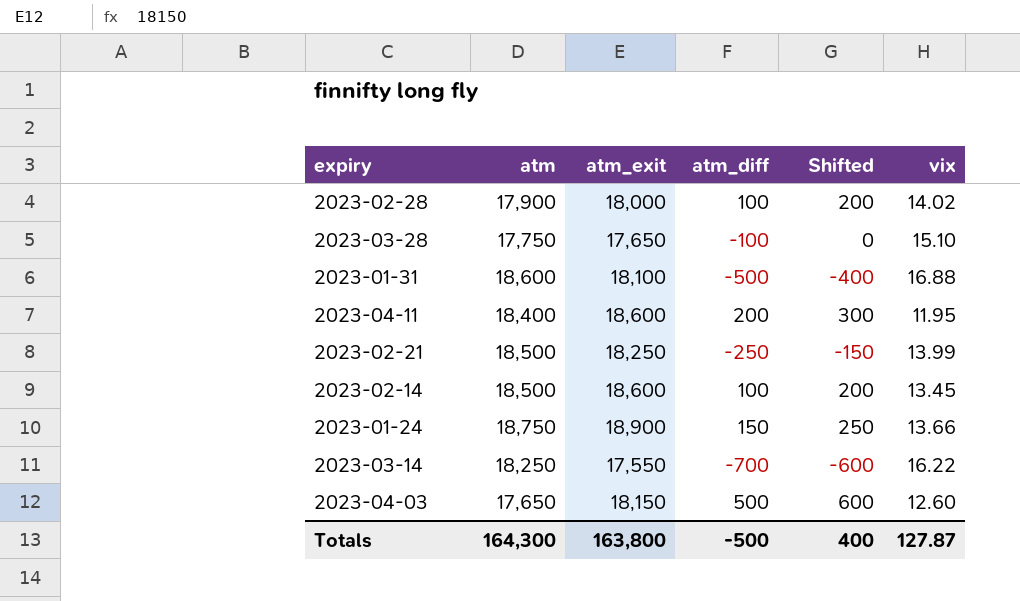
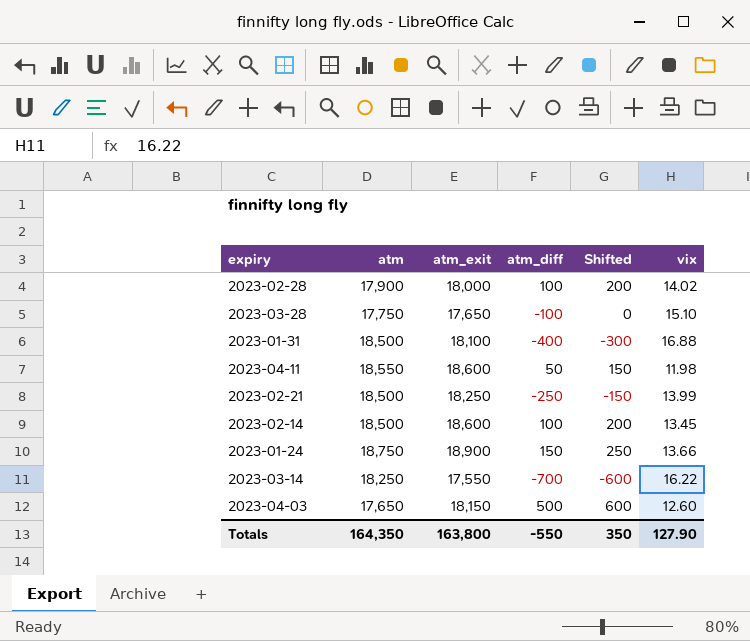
2023-01-31 | atm: 18,600 -> 18,500
2023-01-31 | atm_diff: -500 -> -400
2023-01-31 | Shifted: -400 -> -300
2023-04-11 | atm: 18,400 -> 18,550
2023-04-11 | atm_diff: 200 -> 50
2023-04-11 | Shifted: 300 -> 150
2023-04-11 | vix: 11.95 -> 11.98
Totals | atm: 164,300 -> 164,350
Totals | atm_diff: -500 -> -550
Totals | Shifted: 400 -> 350
Totals | vix: 127.87 -> 127.90

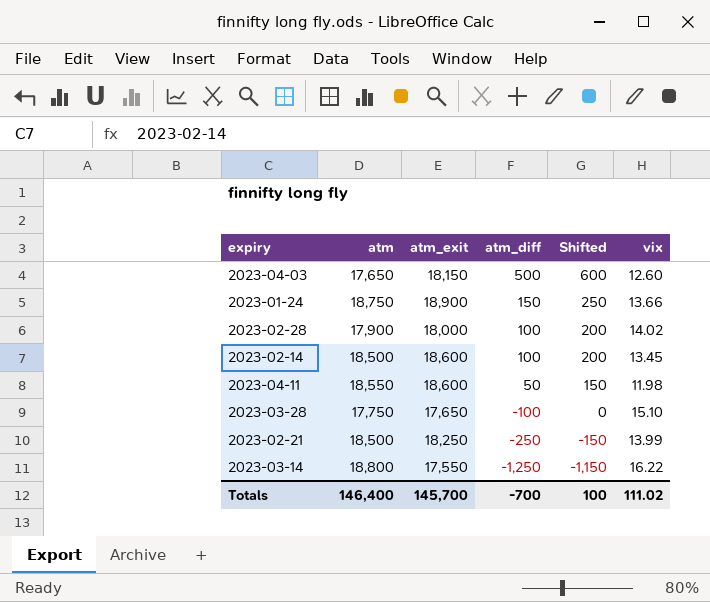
row order: none -> atm_diff descending
row 2023-01-31: 18,500 | 18,100 | -400 | -300 | 16.88 -> none
2023-03-14 | atm: 18,250 -> 18,800
2023-03-14 | atm_diff: -700 -> -1,250
2023-03-14 | Shifted: -600 -> -1,150
Totals | atm: 164,350 -> 146,400
Totals | atm_exit: 163,800 -> 145,700
Totals | atm_diff: -550 -> -700
Totals | Shifted: 350 -> 100
Totals | vix: 127.90 -> 111.02

